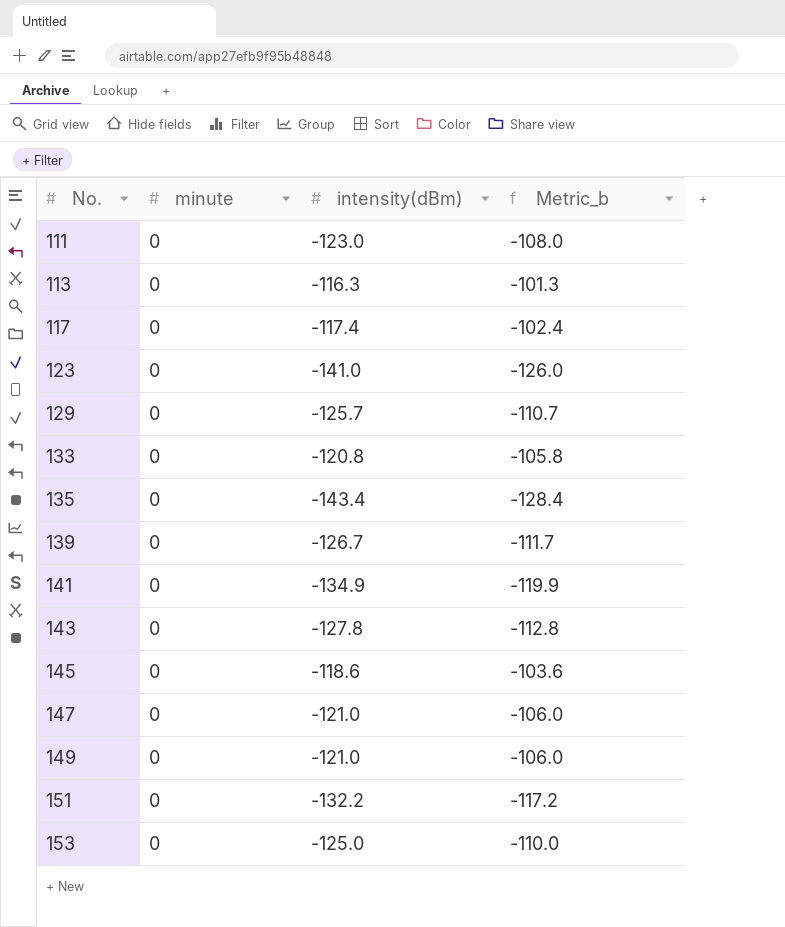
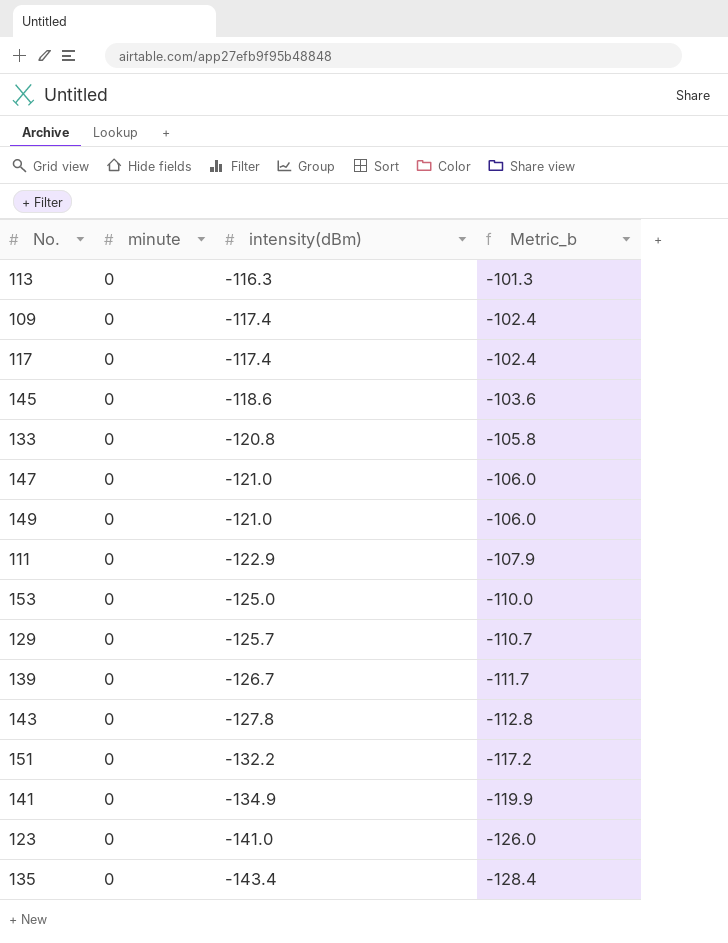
row order: No. ascending -> intensity(dBm) descending
row 109: none -> 0 | -117.4 | -102.4
111 | intensity(dBm): -123.0 -> -122.9
111 | Metric_b: -108.0 -> -107.9

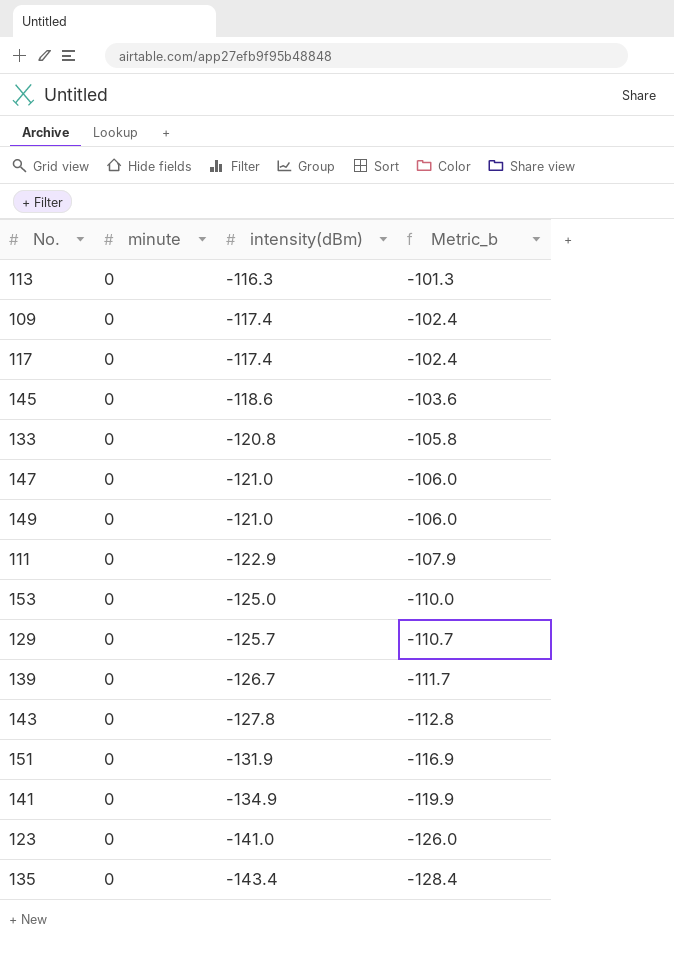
151 | intensity(dBm): -132.2 -> -131.9
151 | Metric_b: -117.2 -> -116.9

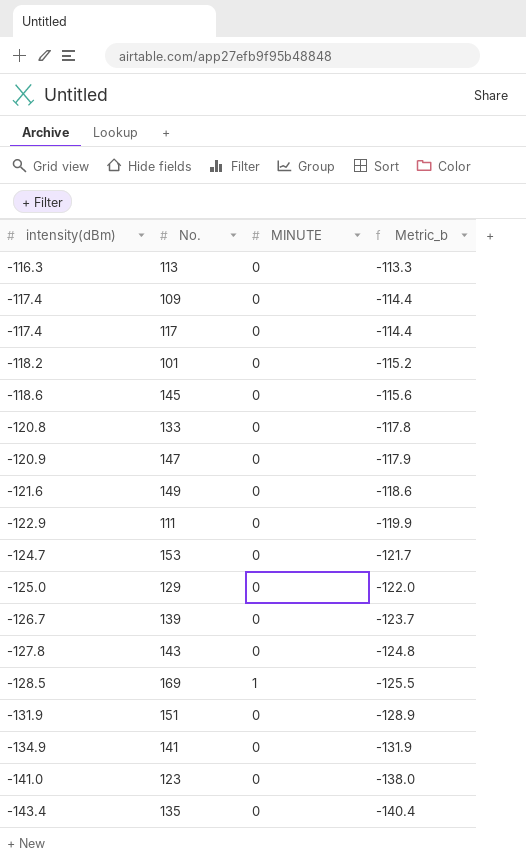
column intensity(dBm) | position: 3 -> 1
column name: minute -> MINUTE
column Metric_b | formula: [intensity(dBm)] + 15 -> [intensity(dBm)] + 3
row 101: none -> -118.2 | 0 | -115.2
147 | intensity(dBm): -121.0 -> -120.9
149 | intensity(dBm): -121.0 -> -121.6
153 | intensity(dBm): -125.0 -> -124.7
129 | intensity(dBm): -125.7 -> -125.0
row 169: none -> -128.5 | 1 | -125.5

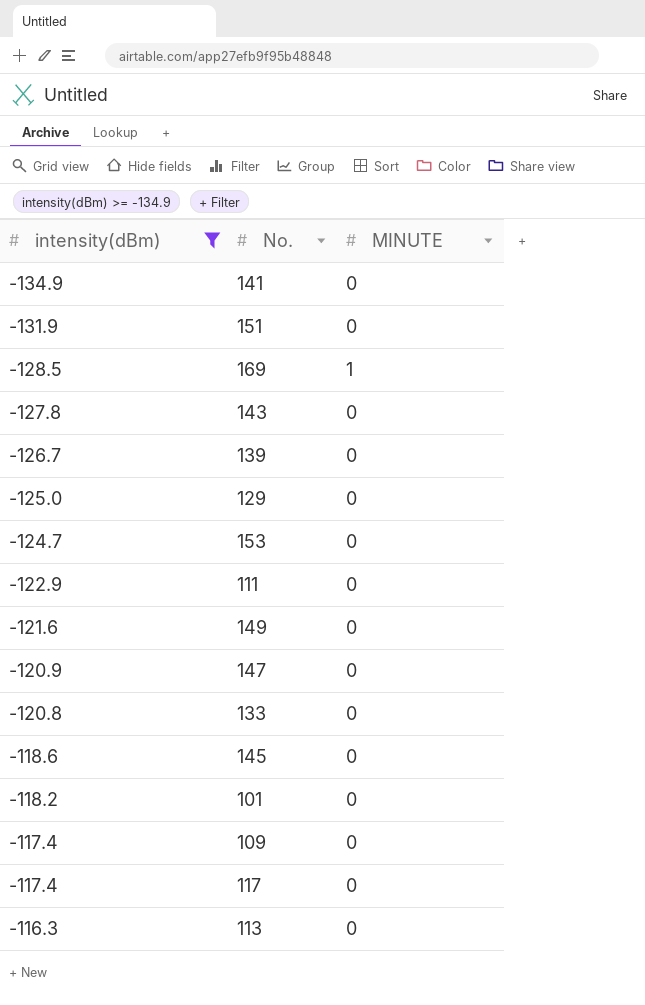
filter: none -> intensity(dBm) >= -134.9
row order: intensity(dBm) descending -> intensity(dBm) ascending
column Metric_b | formula: [intensity(dBm)] + 3 -> none

